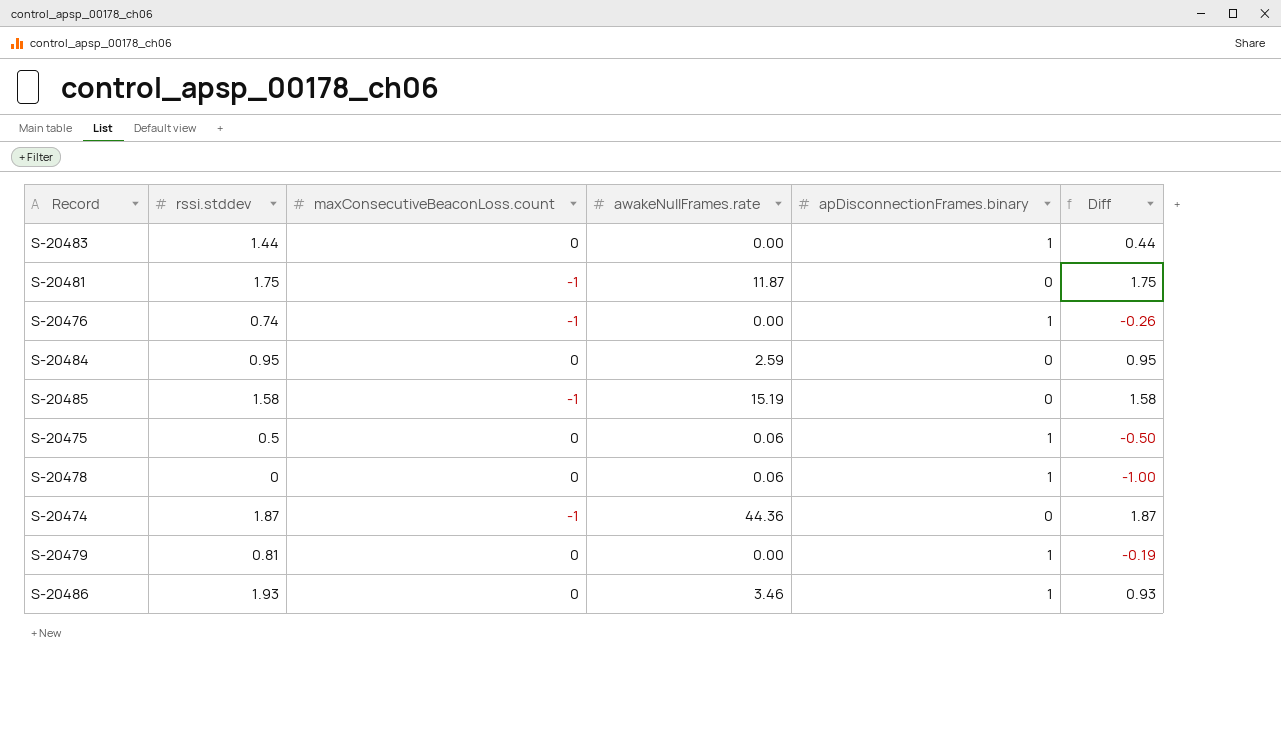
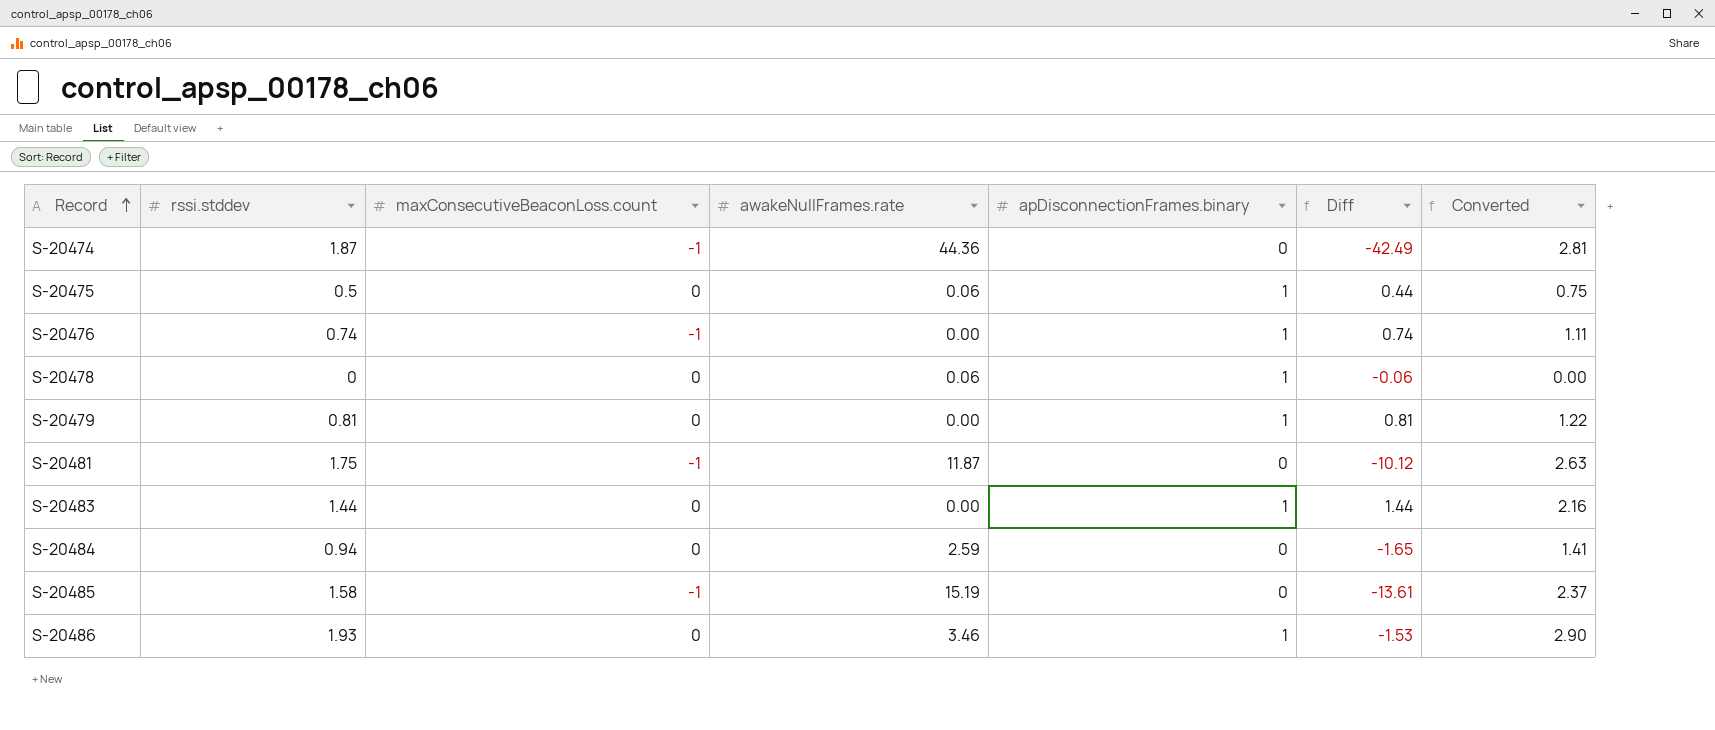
row order: none -> Record ascending
column Diff | formula: [rssi.stddev] - [apDisconnectionFrames.binary] -> [rssi.stddev] - [awakeNullFrames.rate]
column Converted | formula: none -> [rssi.stddev] * 1.5
S-20484 | rssi.stddev: 0.95 -> 0.94

